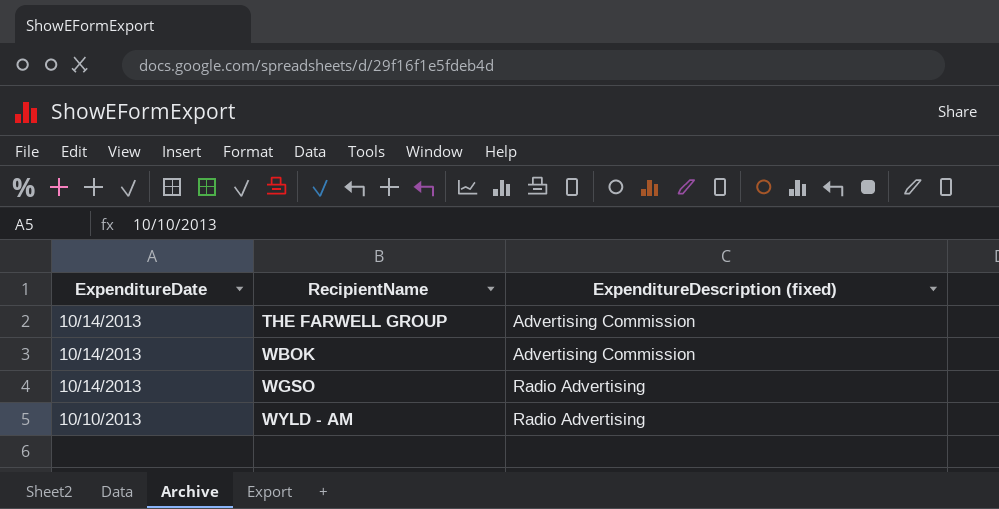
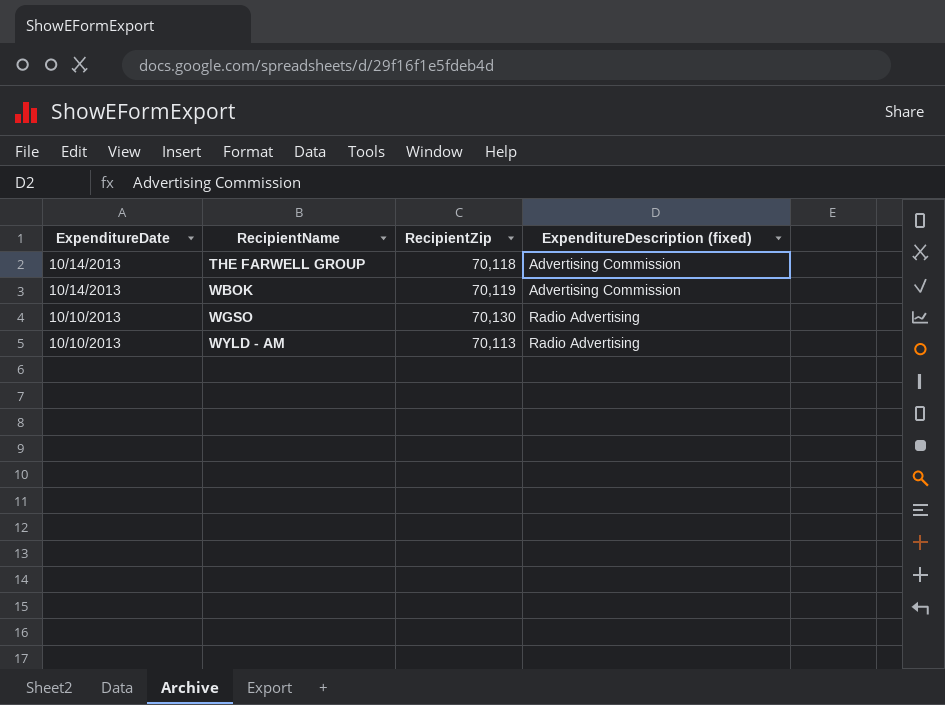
column RecipientZip | position: none -> 3
WGSO | ExpenditureDate: 10/14/2013 -> 10/10/2013

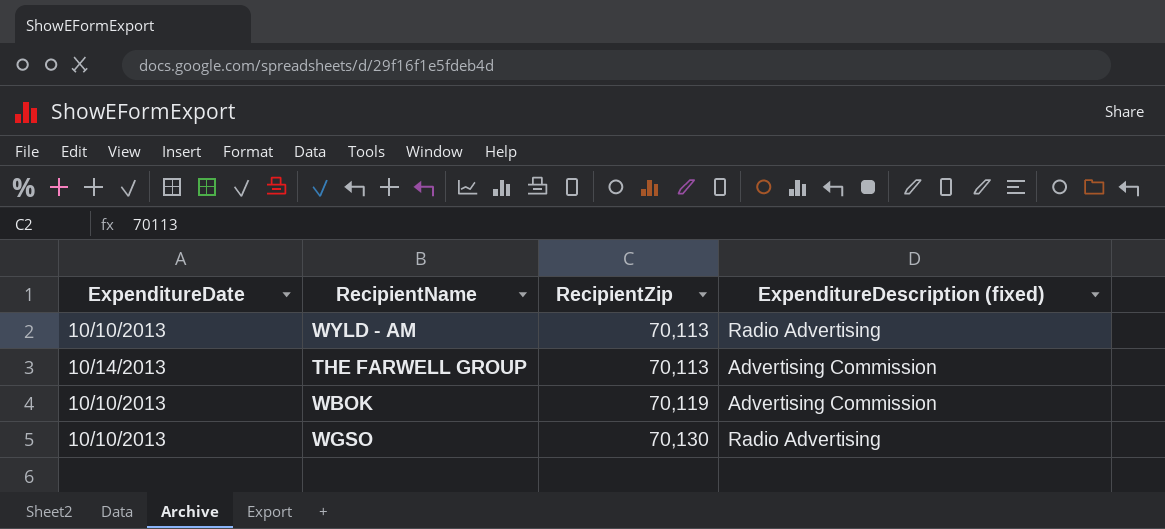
row order: ExpenditureDate descending -> RecipientZip ascending
THE FARWELL GROUP | RecipientZip: 70,118 -> 70,113
WBOK | ExpenditureDate: 10/14/2013 -> 10/10/2013

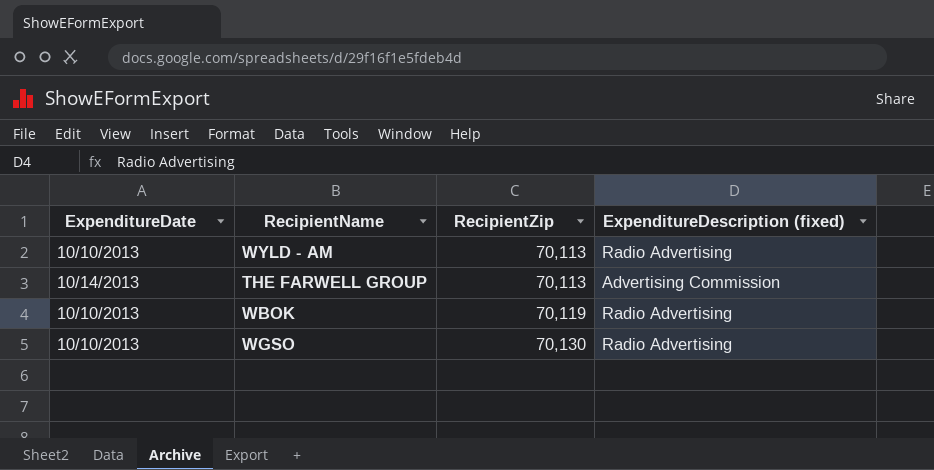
WBOK | ExpenditureDescription (fixed): Advertising Commission -> Radio Advertising

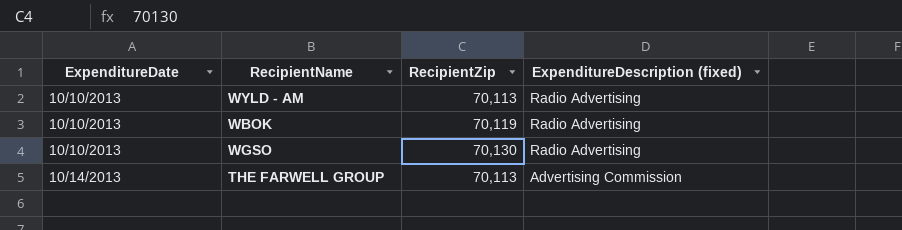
row order: RecipientZip ascending -> ExpenditureDate ascending

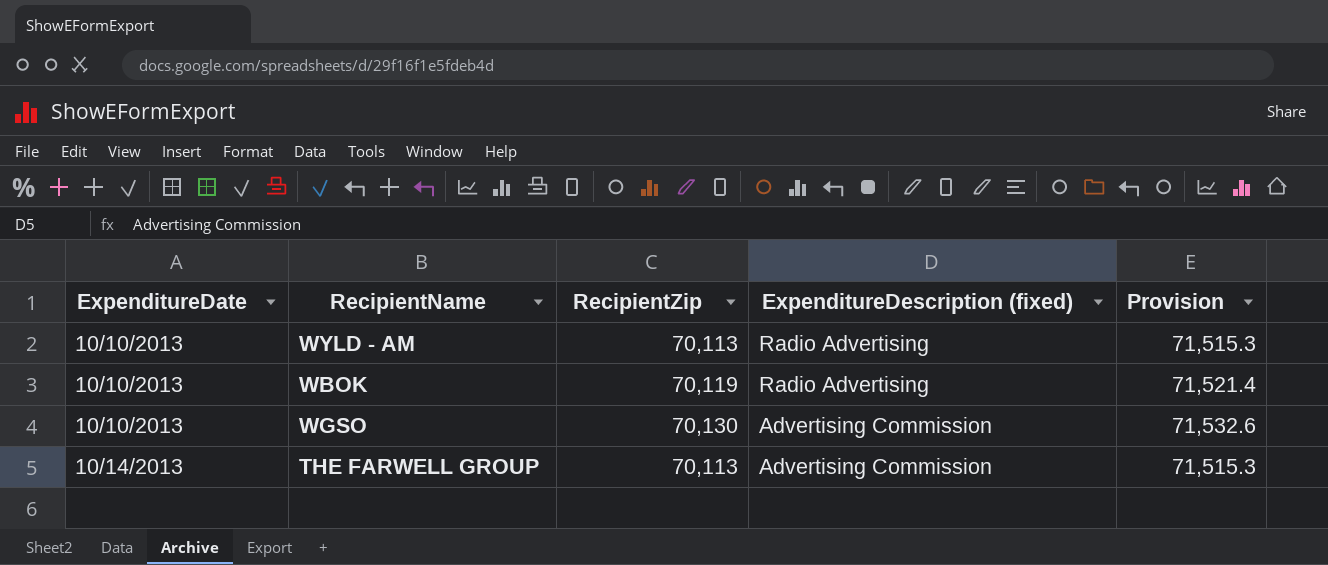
column Provision | formula: none -> [RecipientZip] * 1.02
WGSO | ExpenditureDescription (fixed): Radio Advertising -> Advertising Commission

